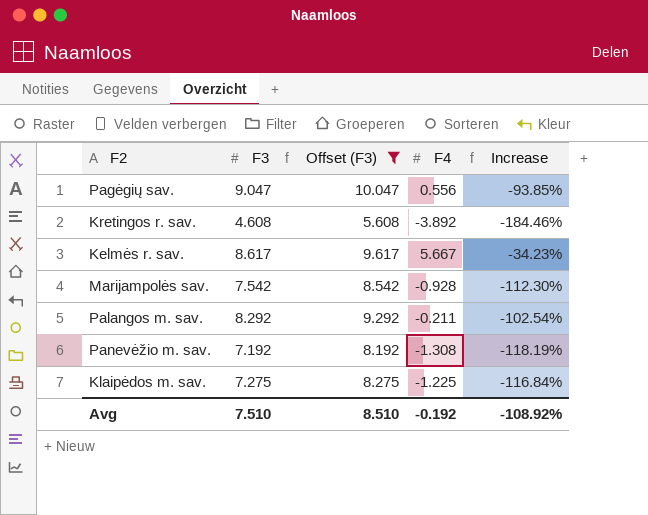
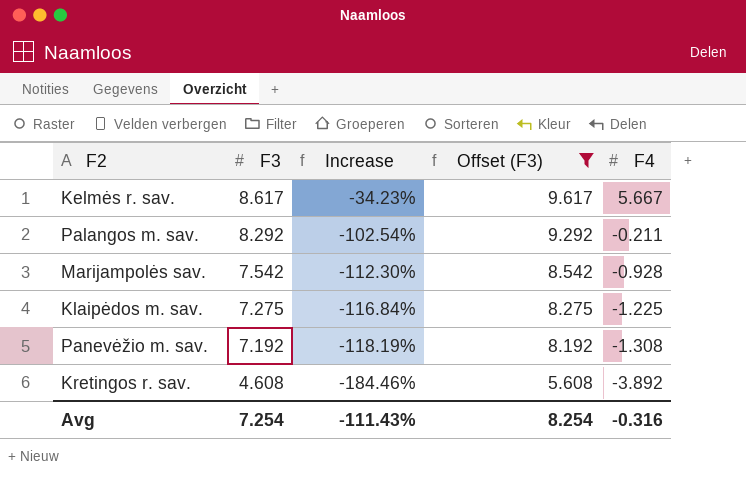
row order: none -> F3 descending
column Increase | position: 5 -> 3
row Pagėgių sav.: 9.047 | 10.047 | 0.556 | -93.85% -> none
Avg | F3: 7.510 -> 7.254
Avg | Increase: -108.92% -> -111.43%
Avg | Offset (F3): 8.510 -> 8.254
Avg | F4: -0.192 -> -0.316

